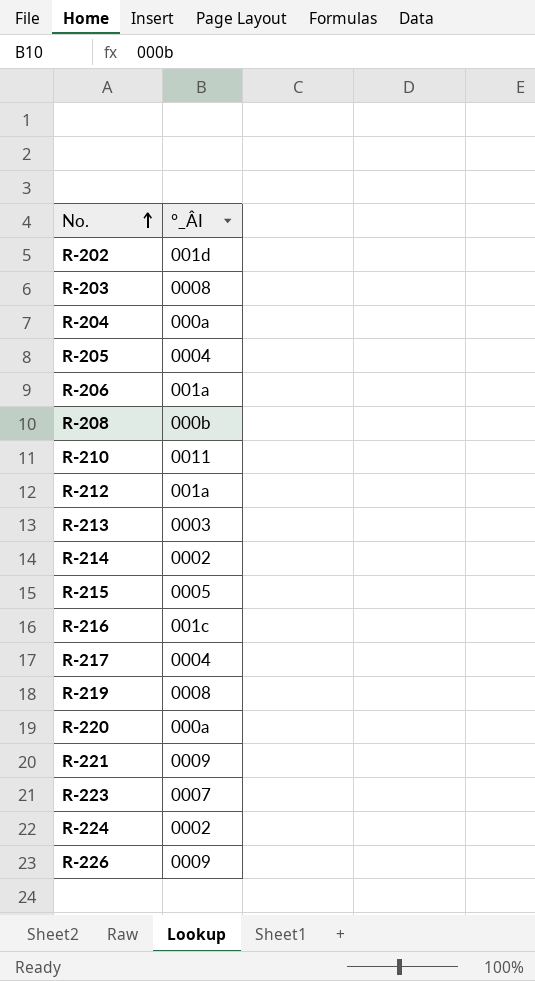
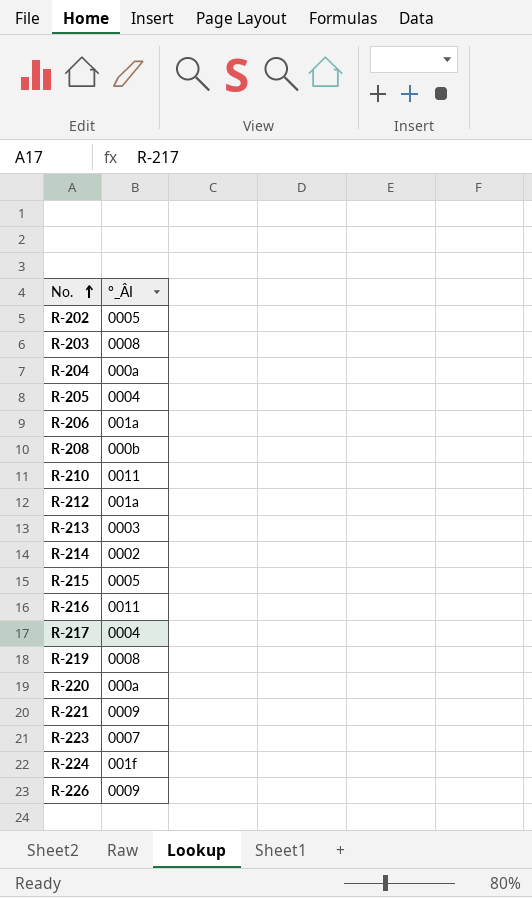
R-202 | °_ÂI: 001d -> 0005
R-216 | °_ÂI: 001c -> 0011
R-224 | °_ÂI: 0002 -> 001f

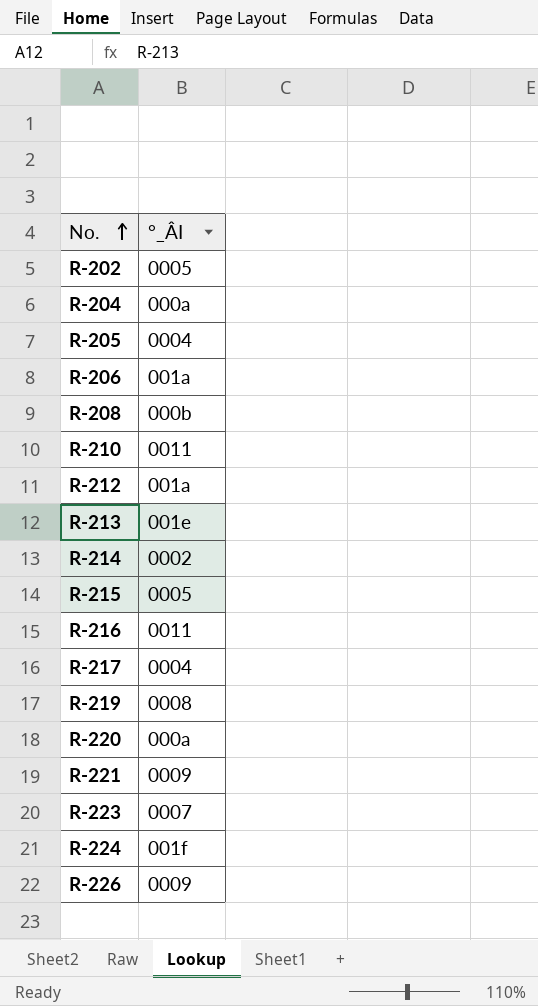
row R-203: 0008 -> none
R-213 | °_ÂI: 0003 -> 001e

